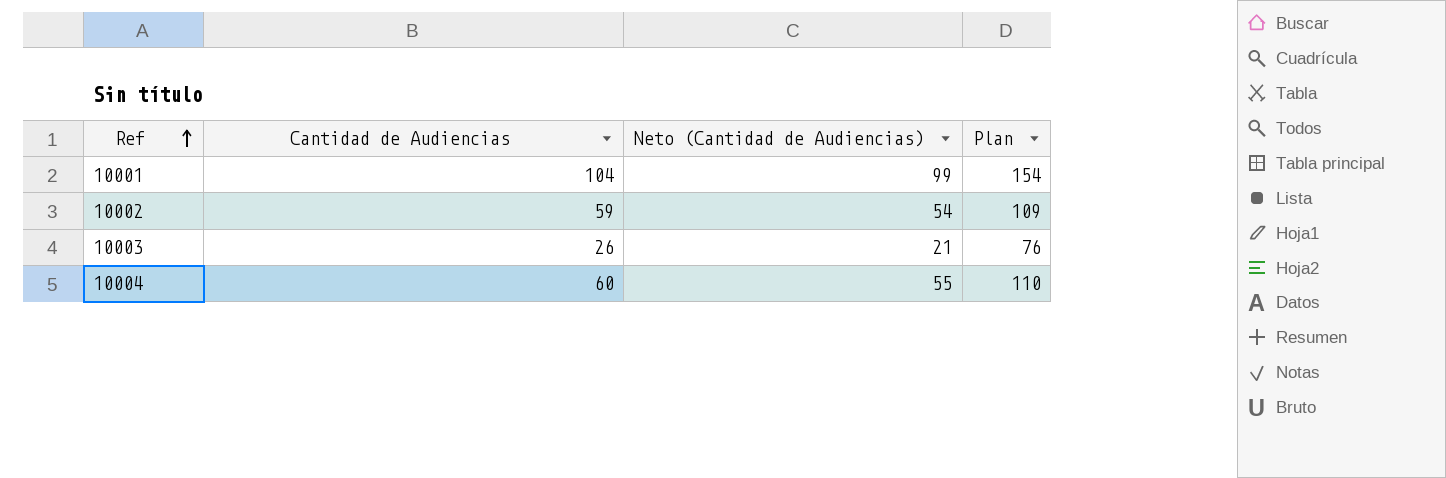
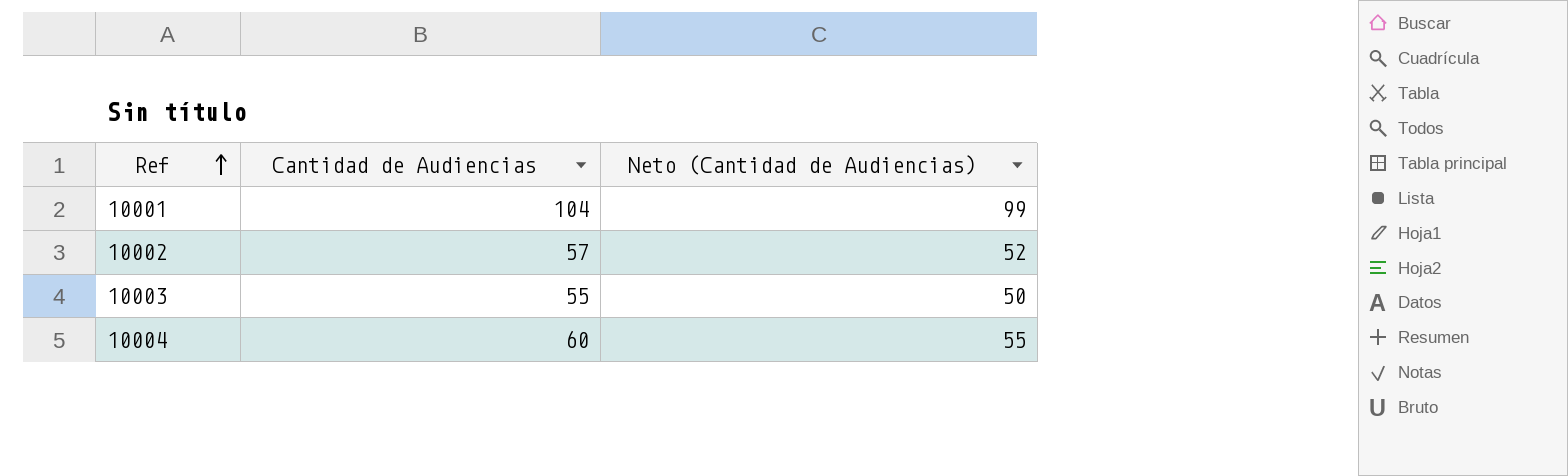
column Plan | formula: [Cantidad de Audiencias] + 50 -> none
10002 | Cantidad de Audiencias: 59 -> 57
10002 | Neto (Cantidad de Audiencias): 54 -> 52
10003 | Cantidad de Audiencias: 26 -> 55
10003 | Neto (Cantidad de Audiencias): 21 -> 50

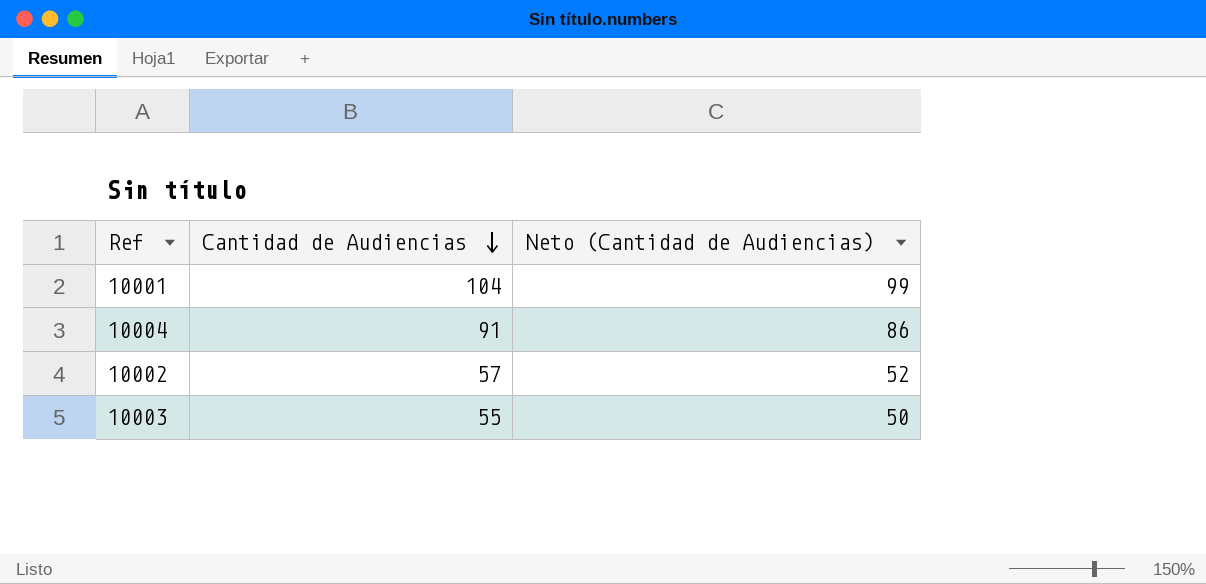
row order: Ref ascending -> Cantidad de Audiencias descending
10004 | Cantidad de Audiencias: 60 -> 91
10004 | Neto (Cantidad de Audiencias): 55 -> 86

